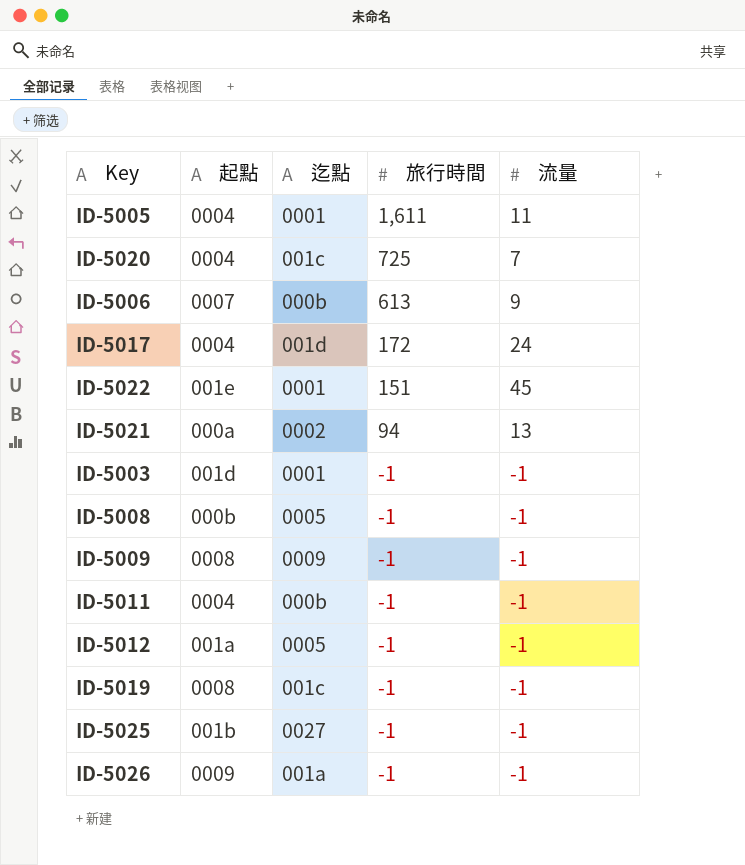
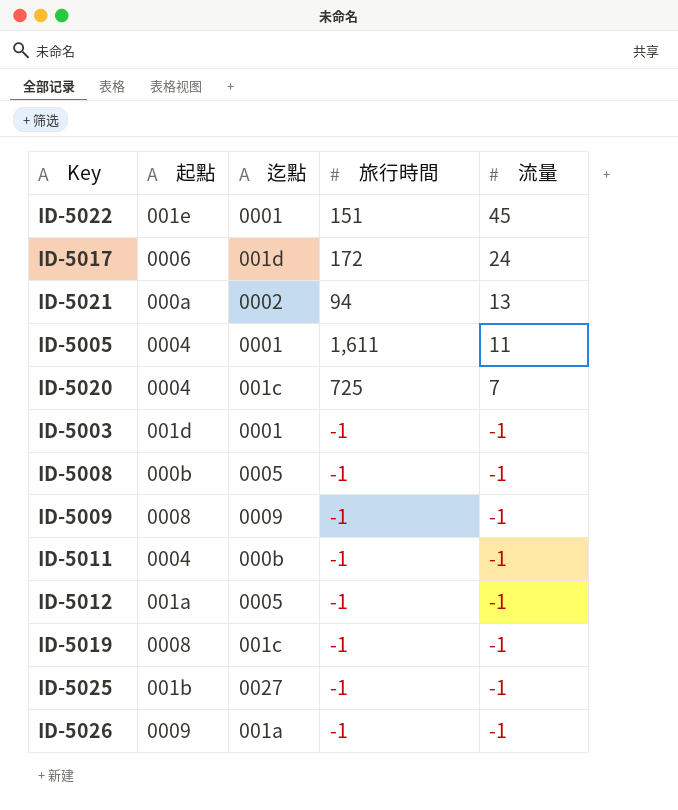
row order: 旅行時間 descending -> 流量 descending
row ID-5006: 0007 | 000b | 613 | 9 -> none
ID-5017 | 起點: 0004 -> 0006

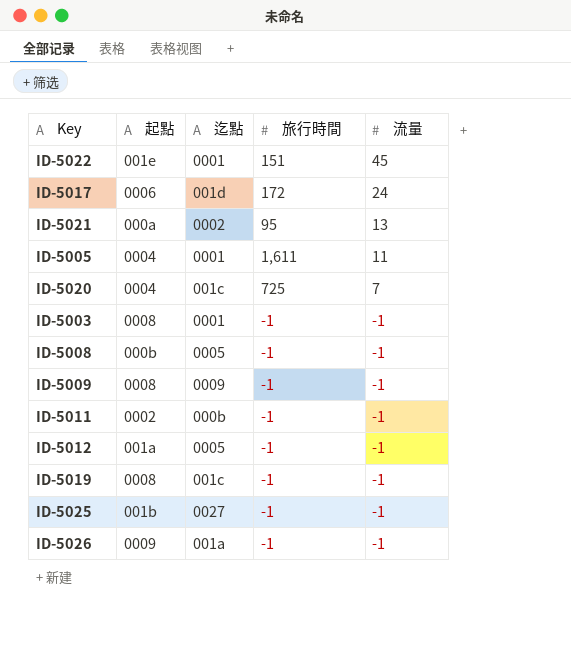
ID-5021 | 旅行時間: 94 -> 95
ID-5003 | 起點: 001d -> 0008
ID-5011 | 起點: 0004 -> 0002

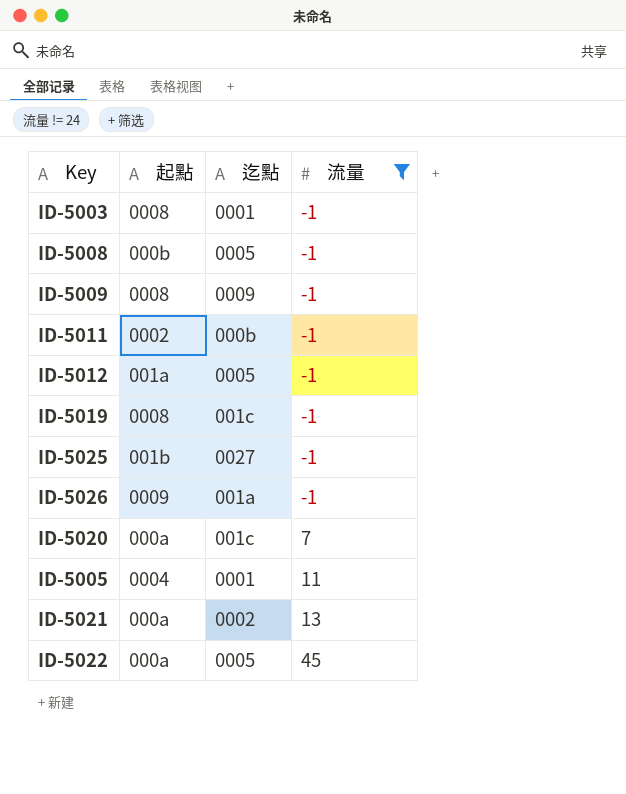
filter: none -> 流量 != 24
row order: 流量 descending -> 流量 ascending
column 旅行時間 | position: 4 -> none
ID-5020 | 起點: 0004 -> 000a
ID-5022 | 起點: 001e -> 000a
ID-5022 | 迄點: 0001 -> 0005

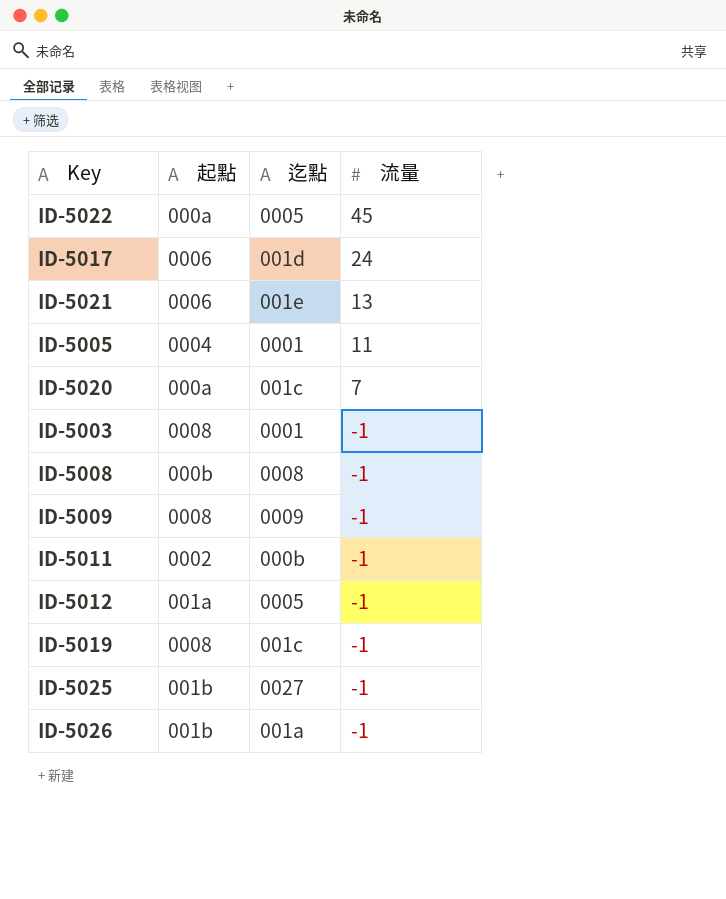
filter: 流量 != 24 -> none
row order: 流量 ascending -> 流量 descending
ID-5021 | 起點: 000a -> 0006
ID-5021 | 迄點: 0002 -> 001e
ID-5008 | 迄點: 0005 -> 0008
ID-5026 | 起點: 0009 -> 001b

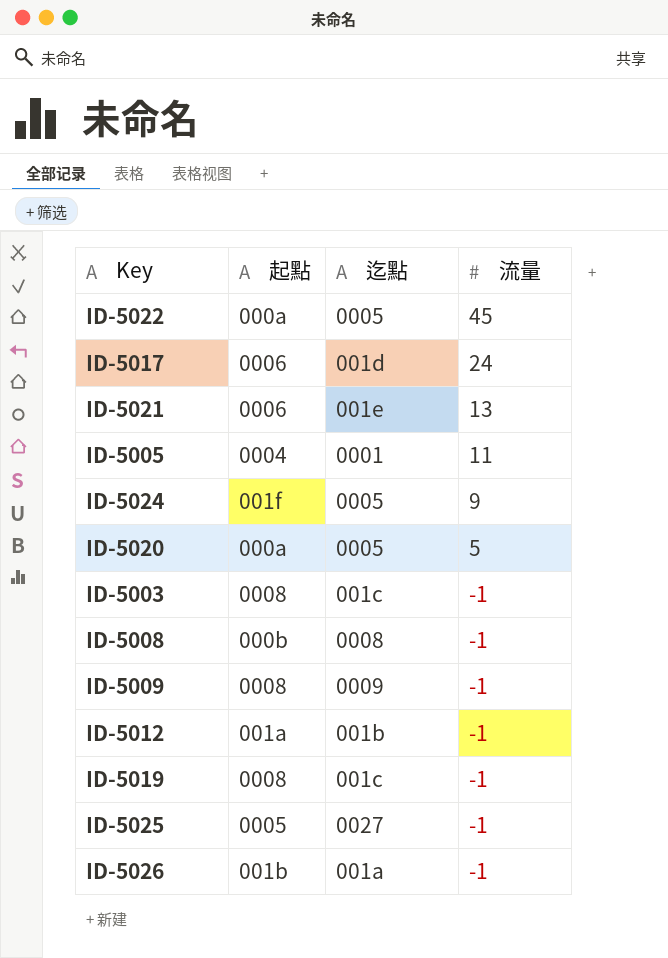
row ID-5011: 0002 | 000b | -1 -> none
row ID-5024: none -> 001f | 0005 | 9
ID-5020 | 迄點: 001c -> 0005
ID-5020 | 流量: 7 -> 5
ID-5003 | 迄點: 0001 -> 001c
ID-5012 | 迄點: 0005 -> 001b
ID-5025 | 起點: 001b -> 0005

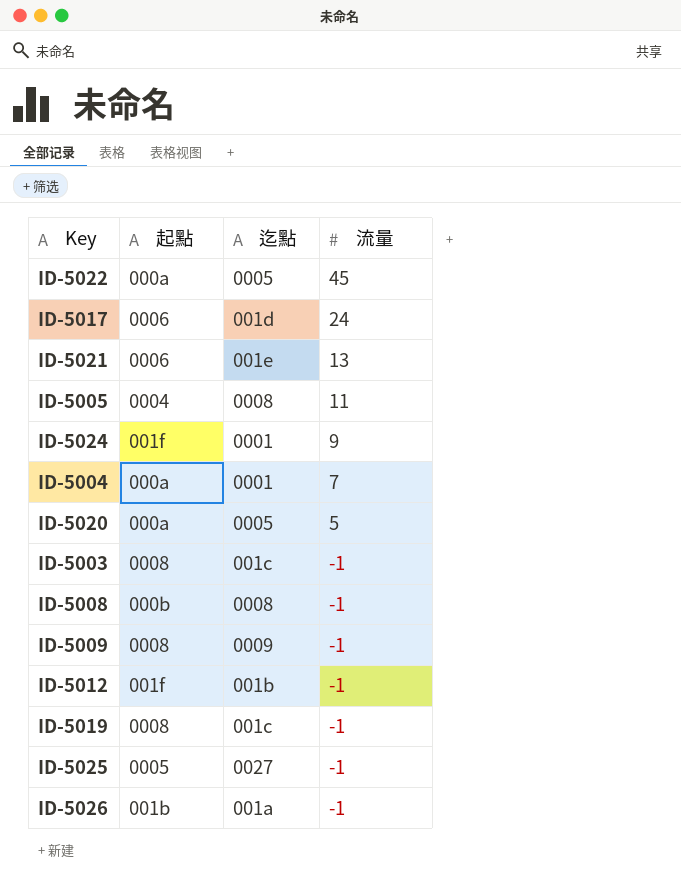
ID-5005 | 迄點: 0001 -> 0008
ID-5024 | 迄點: 0005 -> 0001
row ID-5004: none -> 000a | 0001 | 7
ID-5012 | 起點: 001a -> 001f

